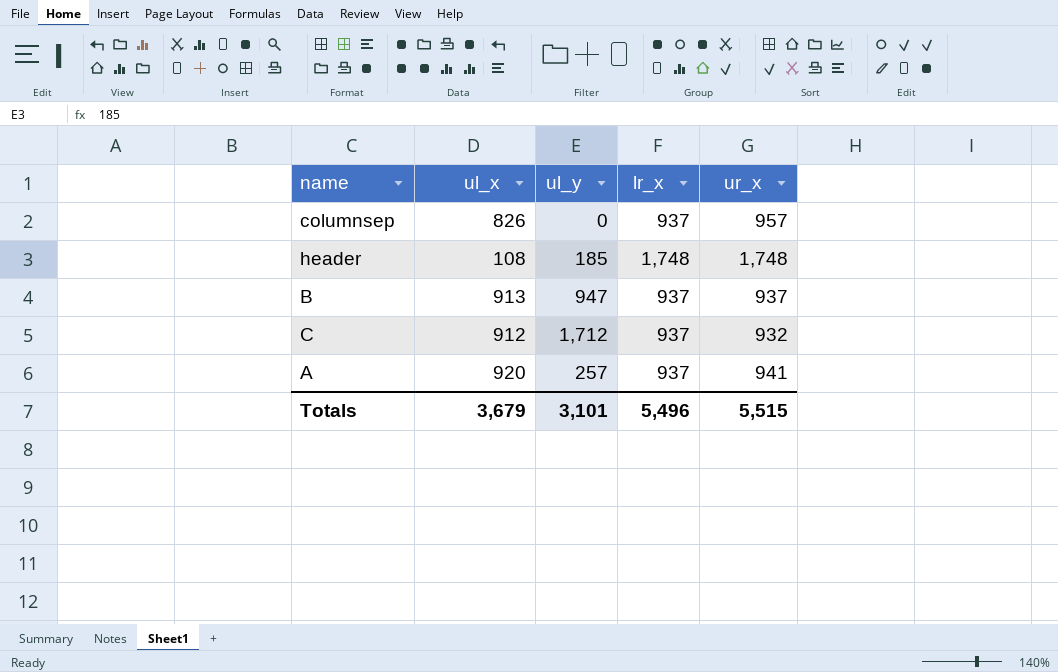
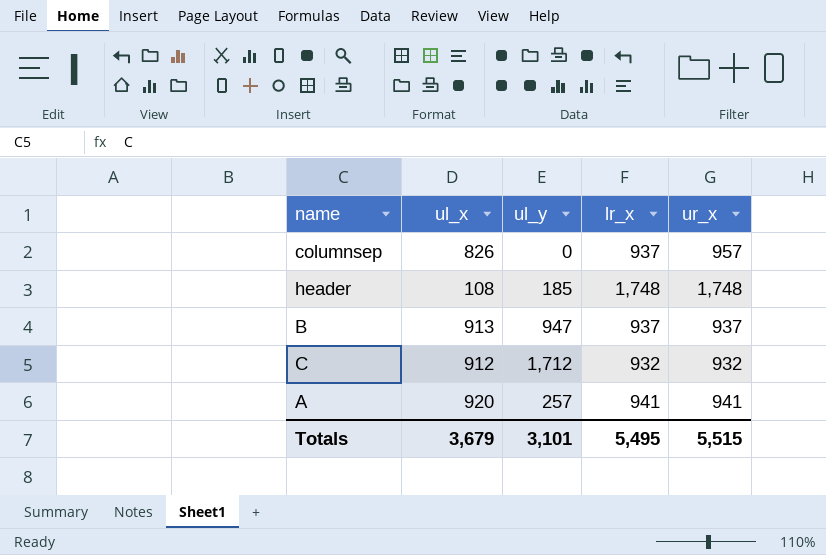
C | lr_x: 937 -> 932
A | lr_x: 937 -> 941
Totals | lr_x: 5,496 -> 5,495

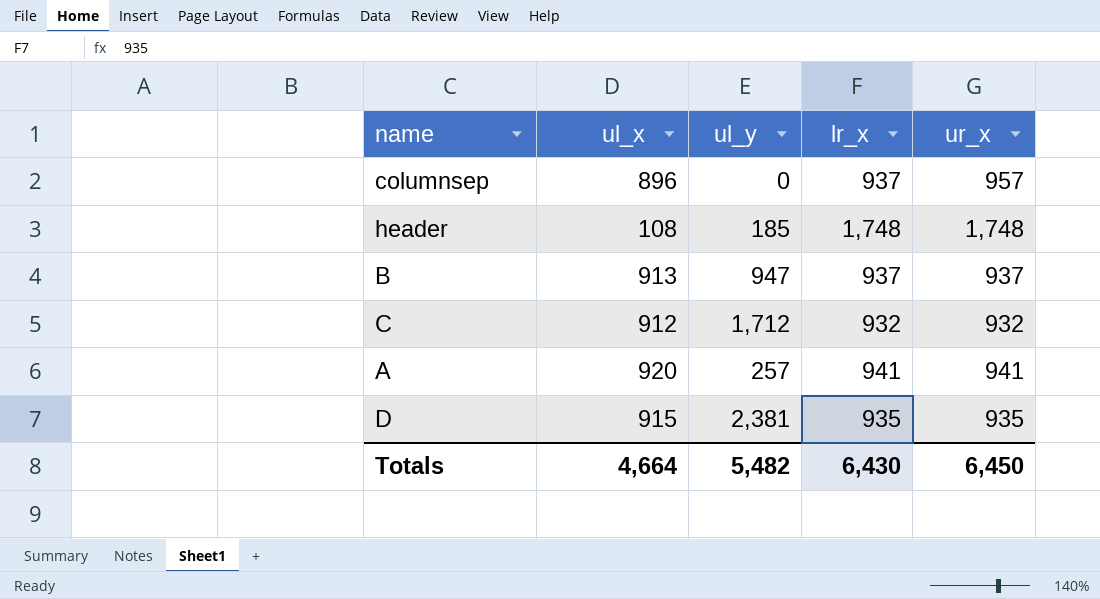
columnsep | ul_x: 826 -> 896
row D: none -> 915 | 2,381 | 935 | 935
Totals | ul_x: 3,679 -> 4,664
Totals | ul_y: 3,101 -> 5,482
Totals | lr_x: 5,495 -> 6,430
Totals | ur_x: 5,515 -> 6,450

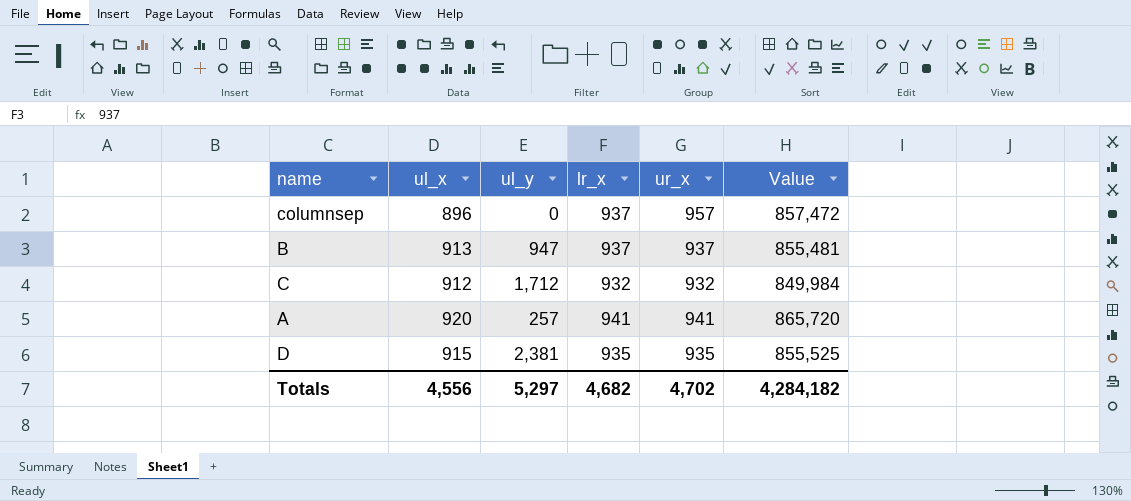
column Value | formula: none -> [ul_x] * [ur_x]
row header: 108 | 185 | 1,748 | 1,748 -> none
Totals | ul_x: 4,664 -> 4,556
Totals | ul_y: 5,482 -> 5,297
Totals | lr_x: 6,430 -> 4,682
Totals | ur_x: 6,450 -> 4,702

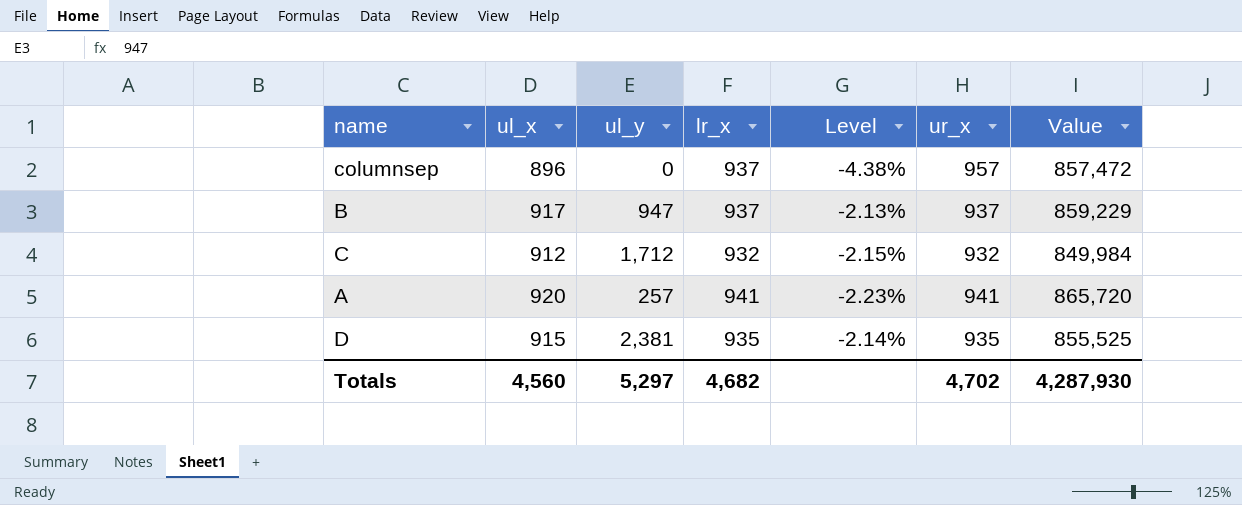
column Level | formula: none -> ([ul_x] - [lr_x]) / [lr_x]
B | ul_x: 913 -> 917
B | Value: 855,481 -> 859,229
Totals | ul_x: 4,556 -> 4,560
Totals | Value: 4,284,182 -> 4,287,930

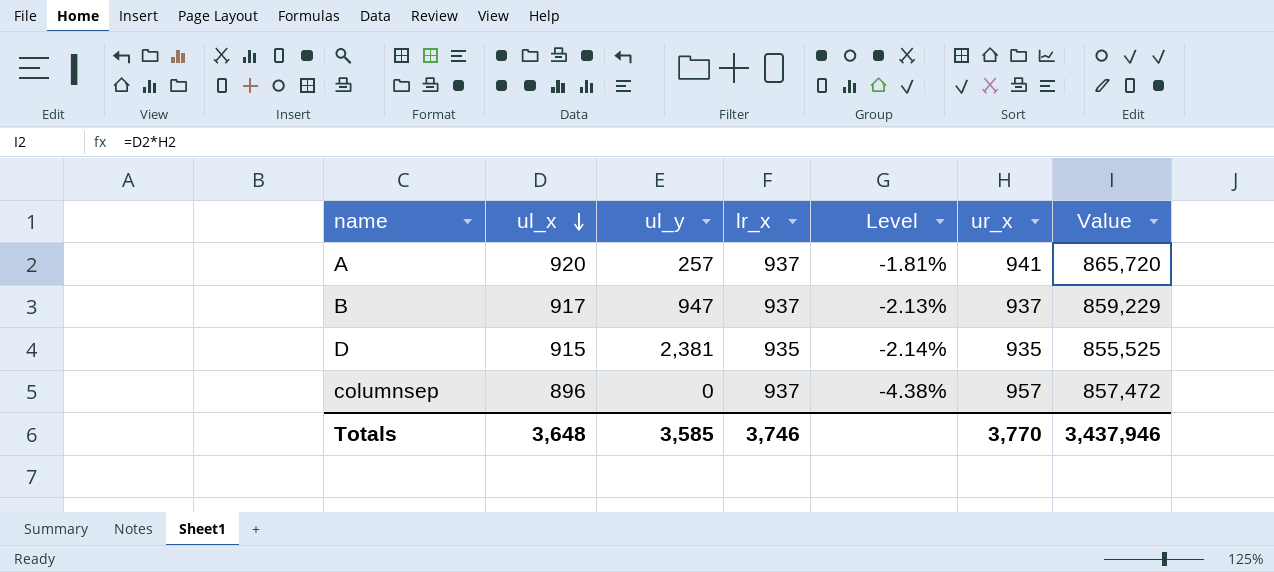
row order: none -> ul_x descending
row C: 912 | 1,712 | 932 | -2.15% | 932 | 849,984 -> none
A | lr_x: 941 -> 937
A | Level: -2.23% -> -1.81%
Totals | ul_x: 4,560 -> 3,648
Totals | ul_y: 5,297 -> 3,585
Totals | lr_x: 4,682 -> 3,746
Totals | ur_x: 4,702 -> 3,770
Totals | Value: 4,287,930 -> 3,437,946

